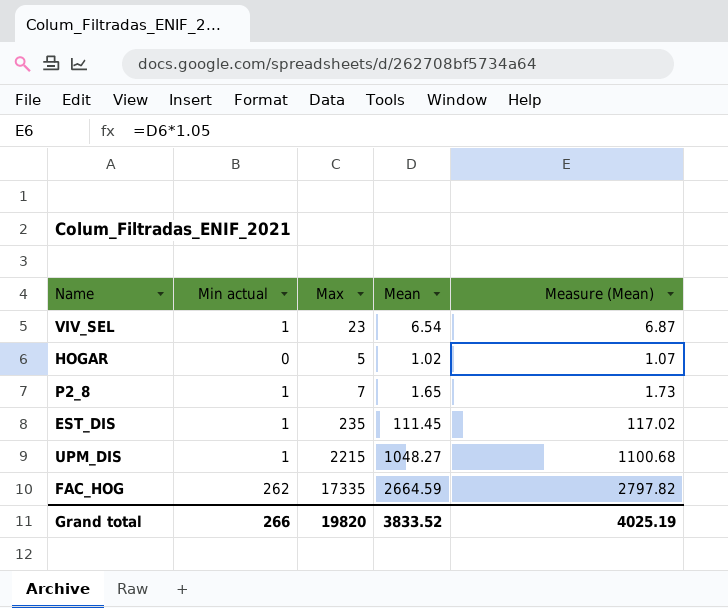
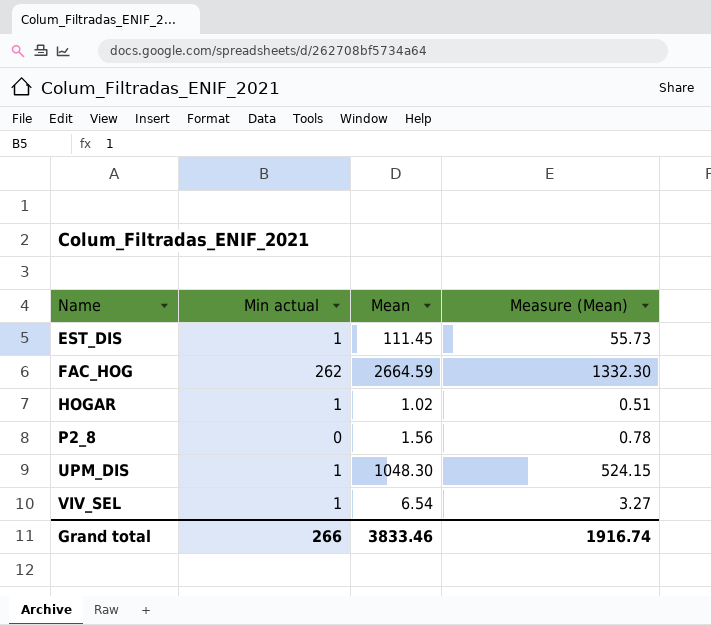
row order: none -> Name ascending
column Max | position: 3 -> none
column Measure (Mean) | formula: [Mean] * 1.05 -> [Mean] * 0.5
HOGAR | Min actual: 0 -> 1
P2_8 | Min actual: 1 -> 0
P2_8 | Mean: 1.65 -> 1.56
UPM_DIS | Mean: 1048.27 -> 1048.30
Grand total | Mean: 3833.52 -> 3833.46
Grand total | Measure (Mean): 4025.19 -> 1916.74

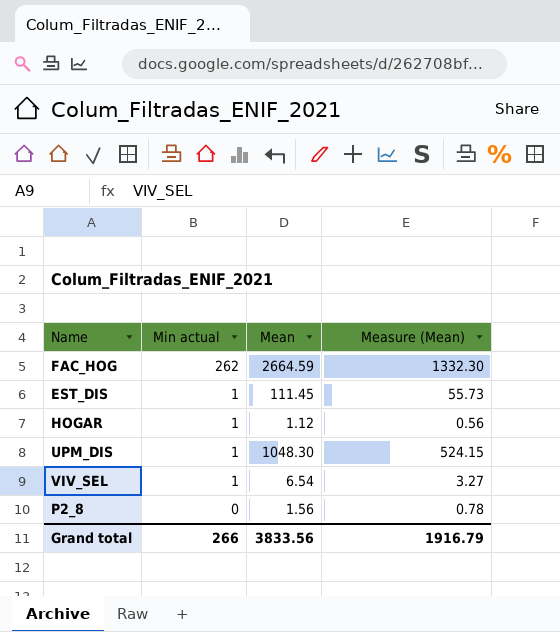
row order: Name ascending -> Min actual descending
HOGAR | Mean: 1.02 -> 1.12
HOGAR | Measure (Mean): 0.51 -> 0.56
Grand total | Mean: 3833.46 -> 3833.56
Grand total | Measure (Mean): 1916.74 -> 1916.79

